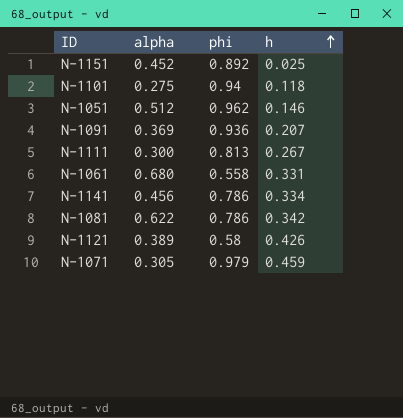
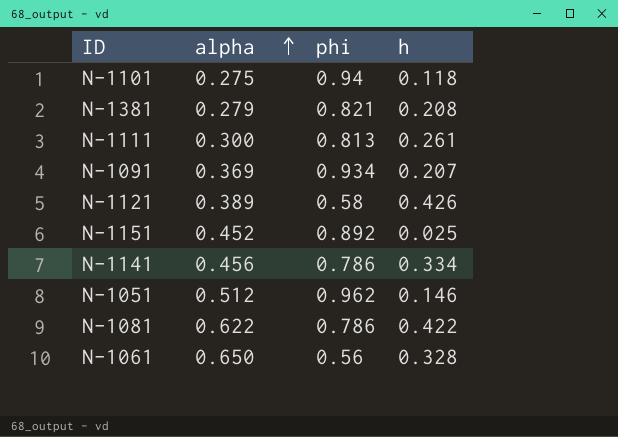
row order: h ascending -> alpha ascending
row N-1071: 0.305 | 0.979 | 0.459 -> none
row N-1381: none -> 0.279 | 0.821 | 0.208
N-1111 | h: 0.267 -> 0.261
N-1091 | phi: 0.936 -> 0.934
N-1081 | h: 0.342 -> 0.422
N-1061 | alpha: 0.680 -> 0.650
N-1061 | phi: 0.558 -> 0.56
N-1061 | h: 0.331 -> 0.328

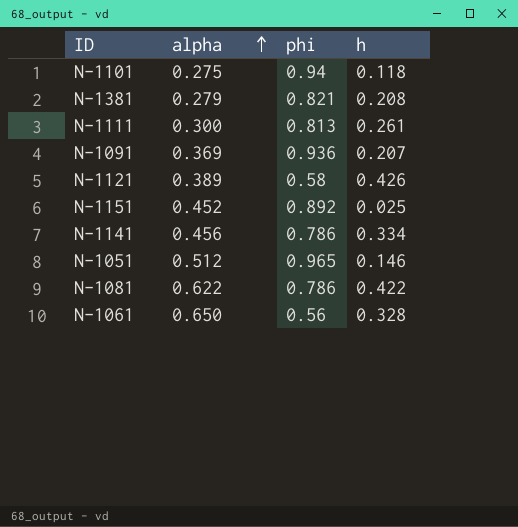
N-1091 | phi: 0.934 -> 0.936
N-1051 | phi: 0.962 -> 0.965

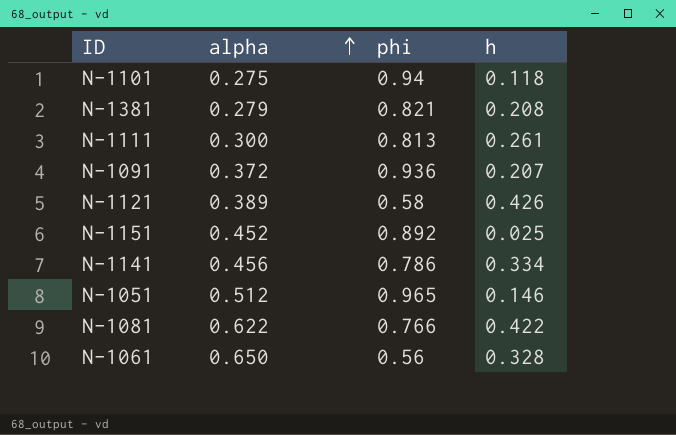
N-1091 | alpha: 0.369 -> 0.372
N-1081 | phi: 0.786 -> 0.766

